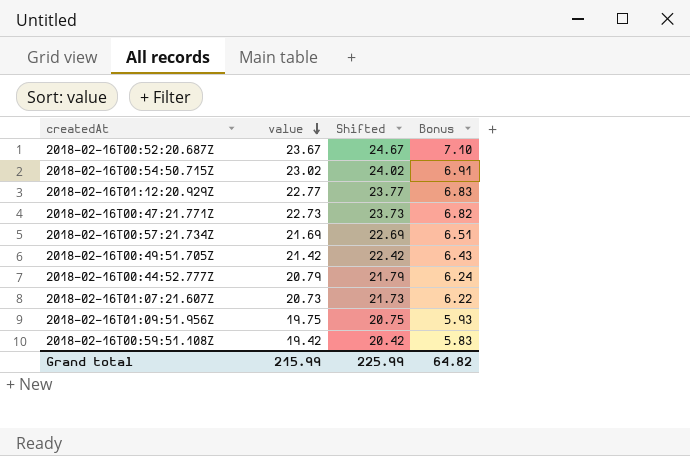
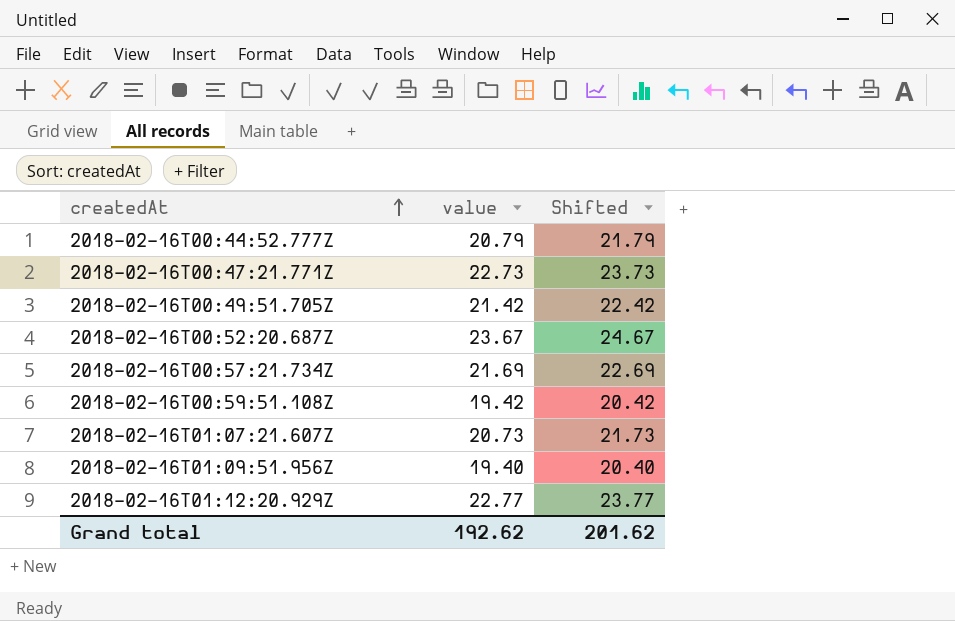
row order: value descending -> createdAt ascending
column Bonus | formula: [value] * 0.3 -> none
row 2018-02-16T00:54:50.715Z: 23.02 | 24.02 | 6.91 -> none
2018-02-16T01:09:51.956Z | value: 19.75 -> 19.40
2018-02-16T01:09:51.956Z | Shifted: 20.75 -> 20.40
Grand total | value: 215.99 -> 192.62
Grand total | Shifted: 225.99 -> 201.62

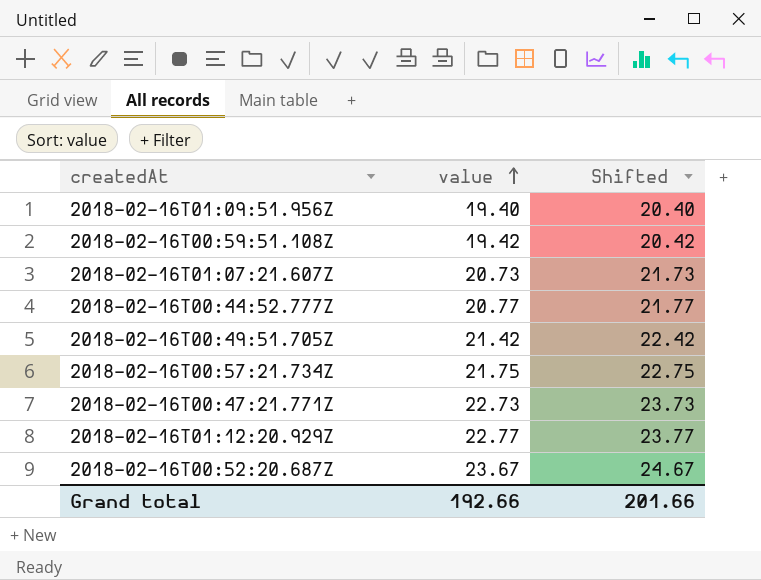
row order: createdAt ascending -> value ascending
2018-02-16T00:44:52.777Z | value: 20.79 -> 20.77
2018-02-16T00:44:52.777Z | Shifted: 21.79 -> 21.77
2018-02-16T00:57:21.734Z | value: 21.69 -> 21.75
2018-02-16T00:57:21.734Z | Shifted: 22.69 -> 22.75
Grand total | value: 192.62 -> 192.66
Grand total | Shifted: 201.62 -> 201.66

